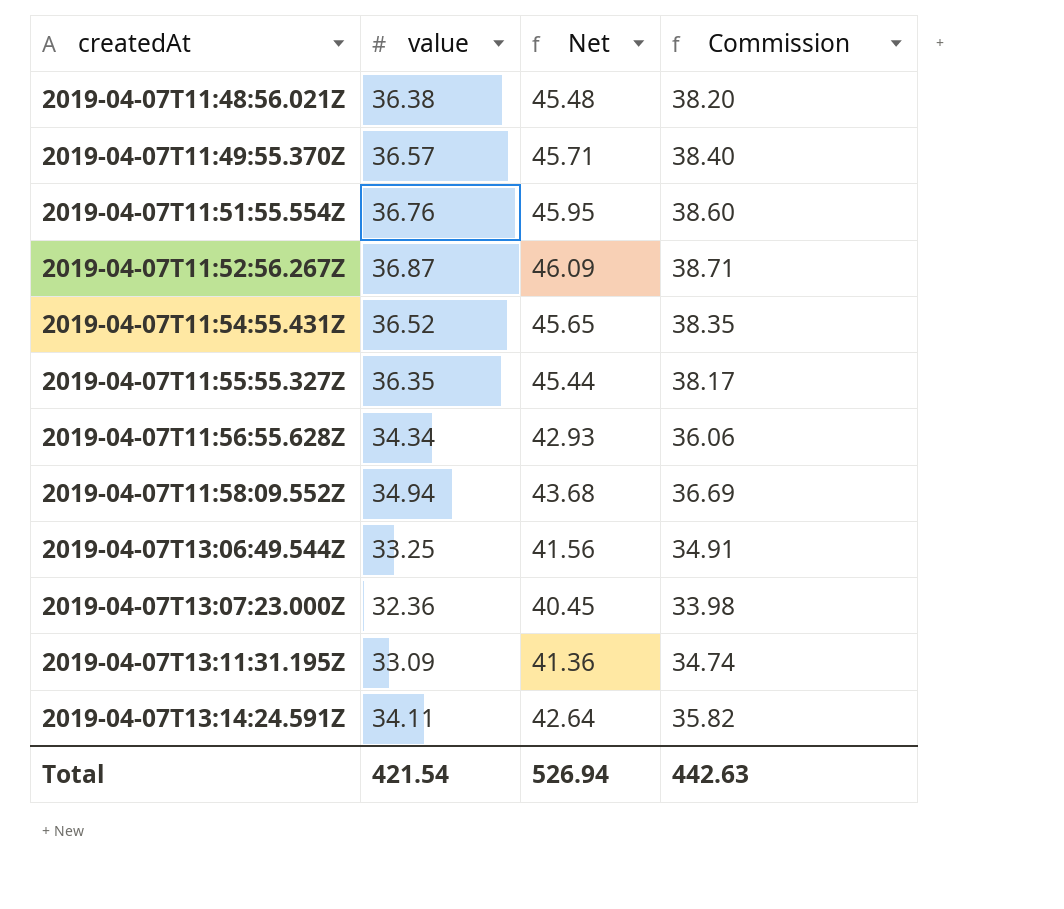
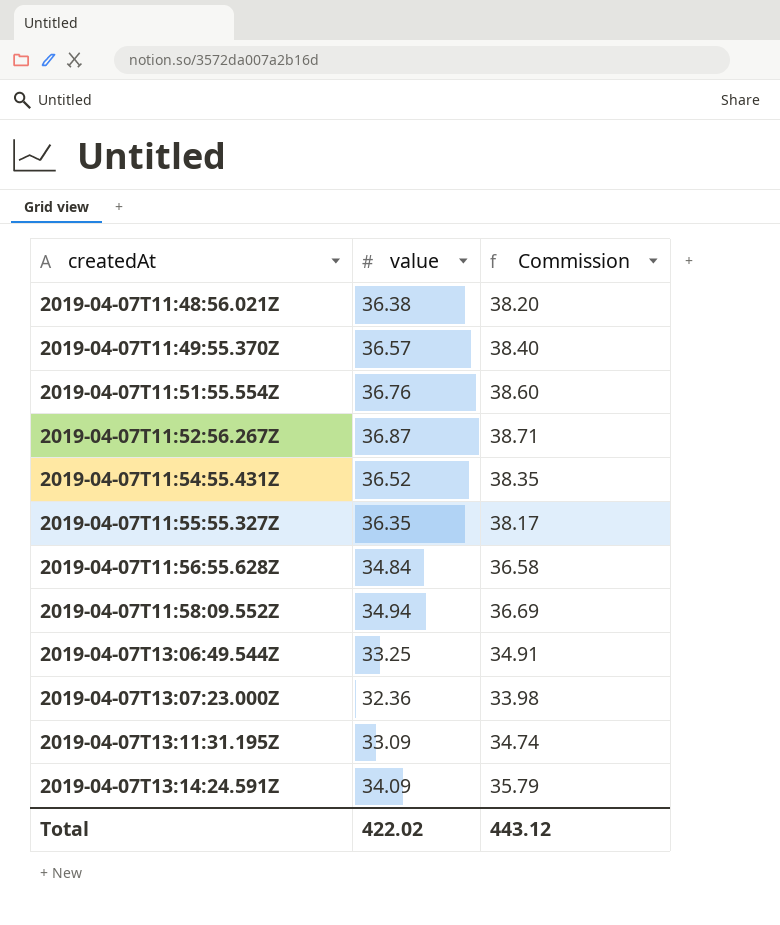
column Net | formula: [value] * 1.25 -> none
2019-04-07T11:56:55.628Z | value: 34.34 -> 34.84
2019-04-07T11:56:55.628Z | Commission: 36.06 -> 36.58
2019-04-07T13:14:24.591Z | value: 34.11 -> 34.09
2019-04-07T13:14:24.591Z | Commission: 35.82 -> 35.79
Total | value: 421.54 -> 422.02
Total | Commission: 442.63 -> 443.12

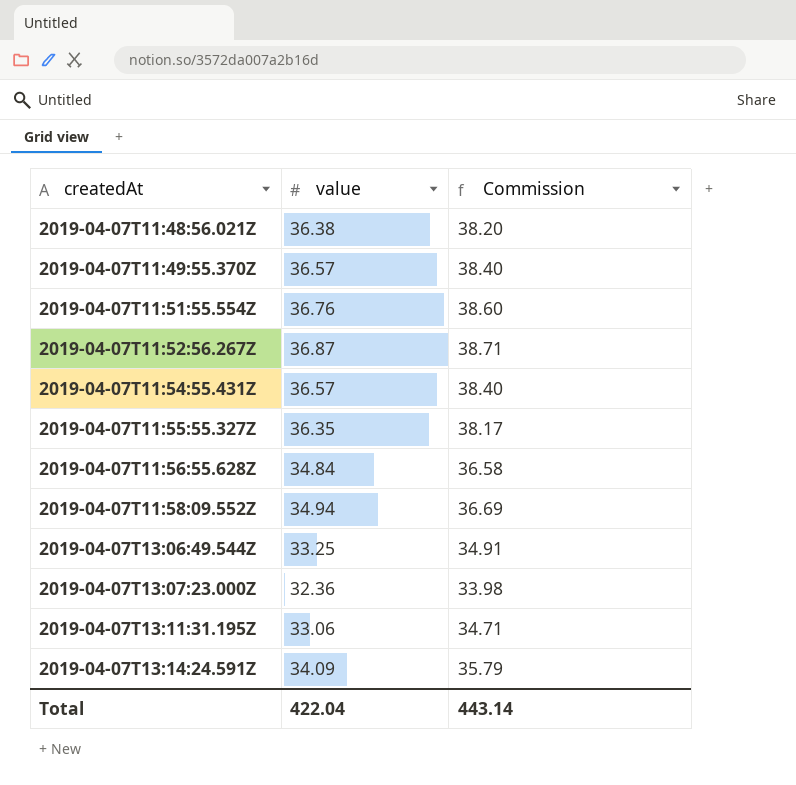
2019-04-07T11:54:55.431Z | value: 36.52 -> 36.57
2019-04-07T11:54:55.431Z | Commission: 38.35 -> 38.40
2019-04-07T13:11:31.195Z | value: 33.09 -> 33.06
2019-04-07T13:11:31.195Z | Commission: 34.74 -> 34.71
Total | value: 422.02 -> 422.04
Total | Commission: 443.12 -> 443.14

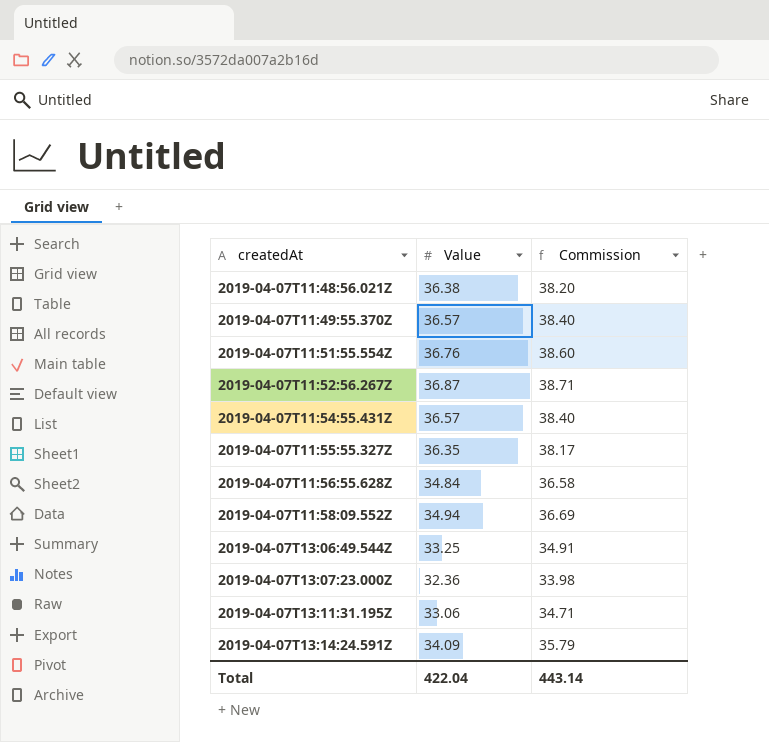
column name: value -> Value

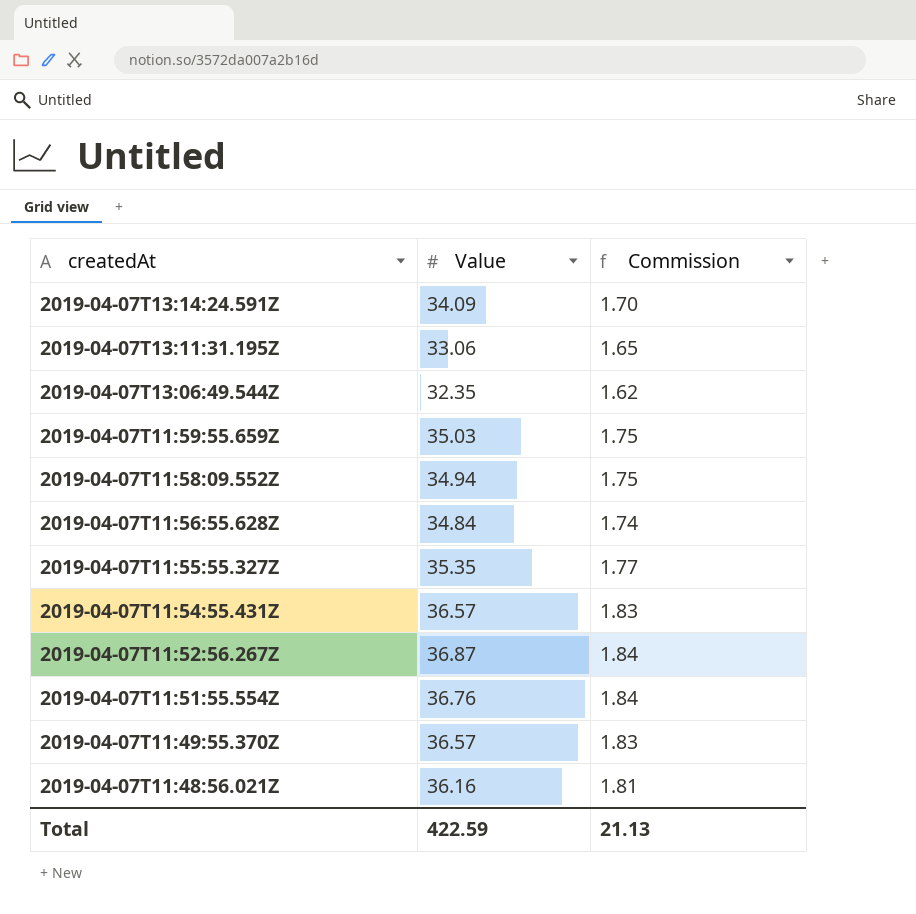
row order: createdAt ascending -> createdAt descending
column Commission | formula: [Value] * 1.05 -> [Value] * 0.05
row 2019-04-07T13:07:23.000Z: 32.36 | 33.98 -> none
2019-04-07T13:06:49.544Z | Value: 33.25 -> 32.35
row 2019-04-07T11:59:55.659Z: none -> 35.03 | 1.75
2019-04-07T11:55:55.327Z | Value: 36.35 -> 35.35
2019-04-07T11:48:56.021Z | Value: 36.38 -> 36.16
Total | Value: 422.04 -> 422.59
Total | Commission: 443.14 -> 21.13

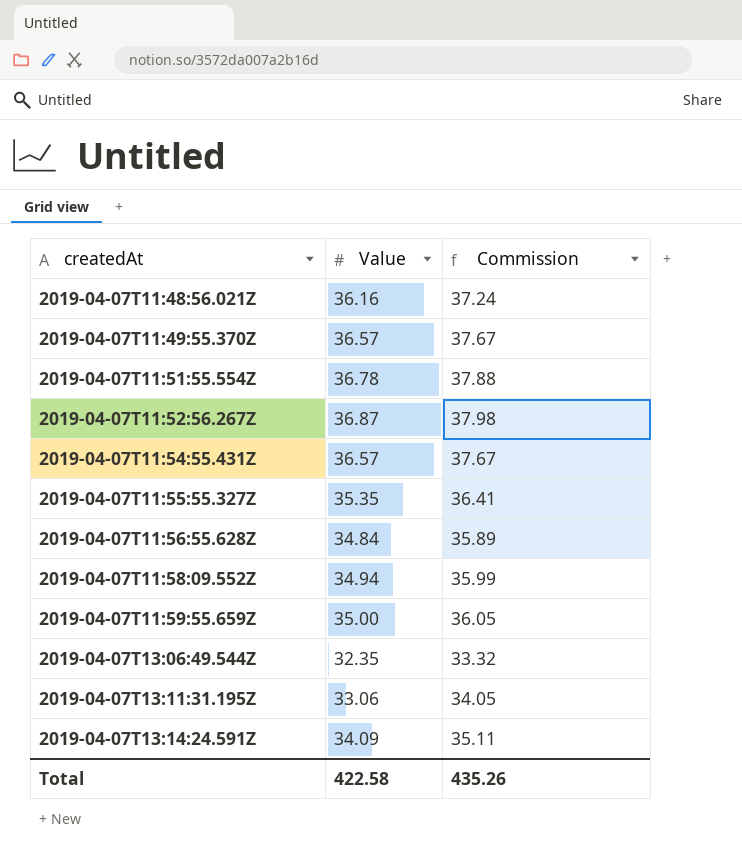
row order: createdAt descending -> createdAt ascending
column Commission | formula: [Value] * 0.05 -> [Value] * 1.03
2019-04-07T11:51:55.554Z | Value: 36.76 -> 36.78
2019-04-07T11:59:55.659Z | Value: 35.03 -> 35.00
Total | Value: 422.59 -> 422.58
Total | Commission: 21.13 -> 435.26

